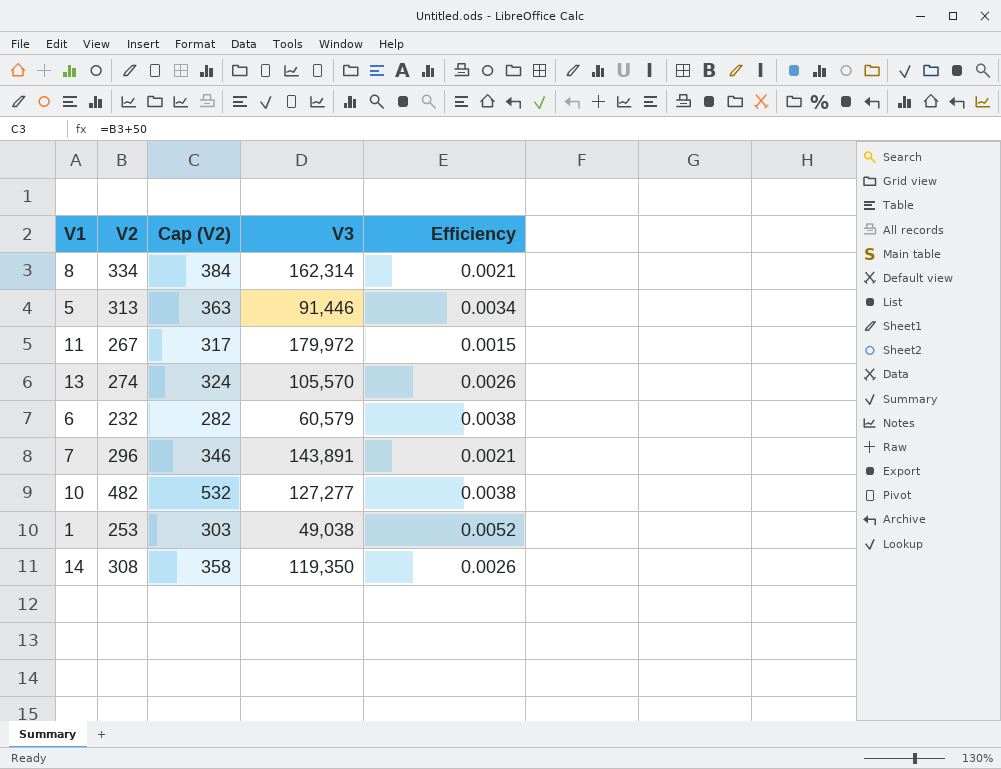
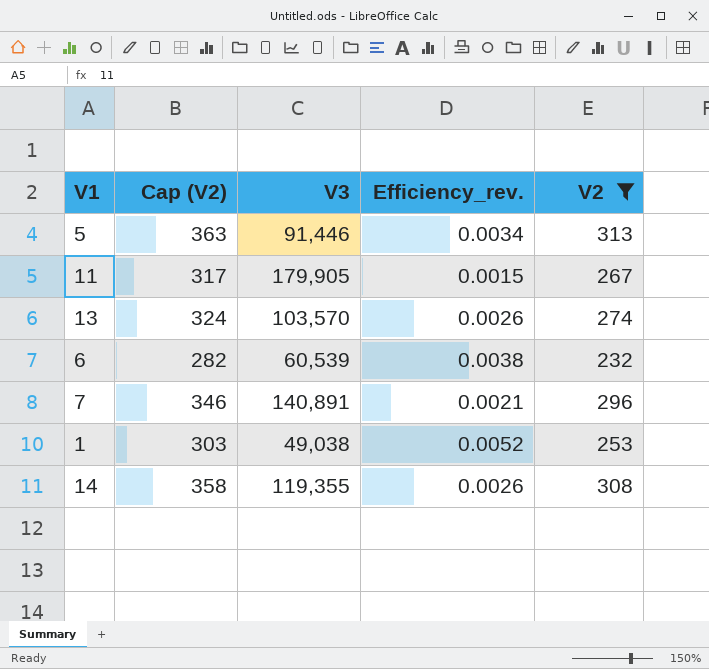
filter: none -> V2 <= 313
column name: Efficiency -> Efficiency_rev.
column V2 | position: 2 -> 5
11 | V3: 179,972 -> 179,905
13 | V3: 105,570 -> 103,570
6 | V3: 60,579 -> 60,539
7 | V3: 143,891 -> 140,891
14 | V3: 119,350 -> 119,355

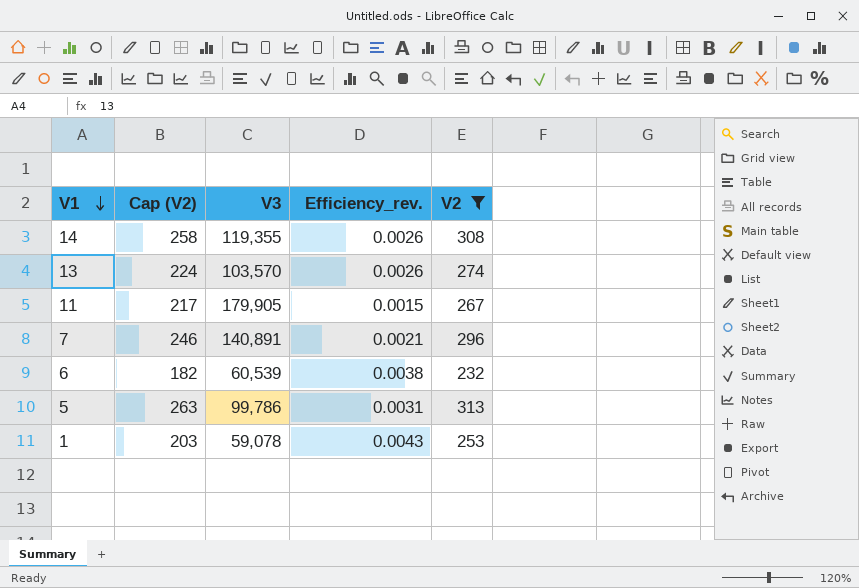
row order: none -> V1 descending
column Cap (V2) | formula: [V2] + 50 -> [V2] - 50
5 | V3: 91,446 -> 99,786
5 | Efficiency_rev.: 0.0034 -> 0.0031
1 | V3: 49,038 -> 59,078
1 | Efficiency_rev.: 0.0052 -> 0.0043

